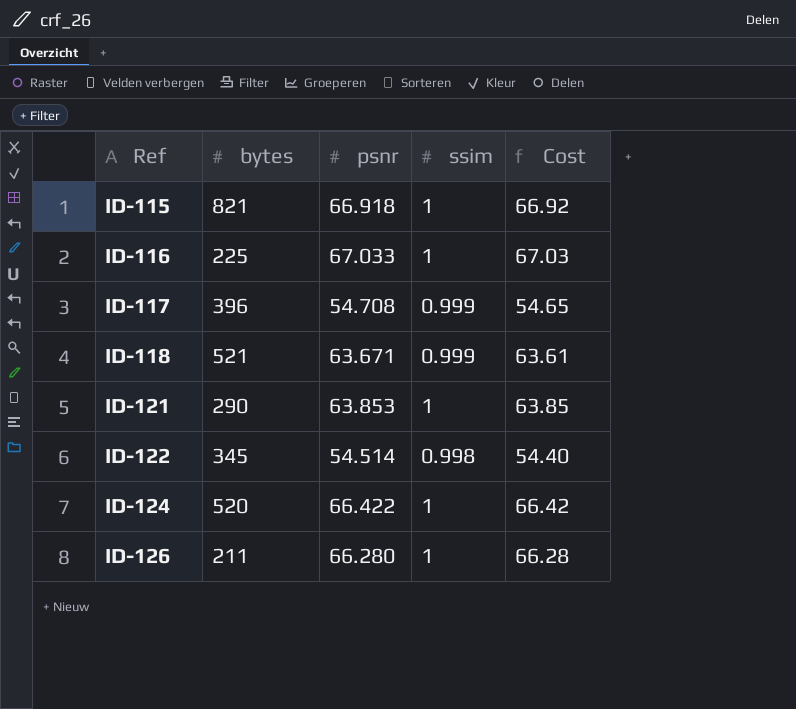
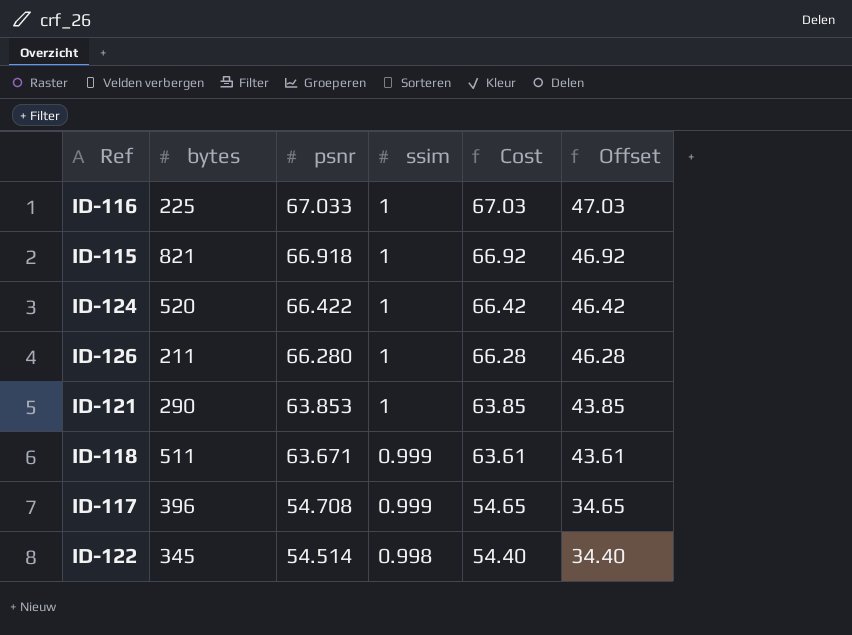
row order: Ref ascending -> psnr descending
column Offset | formula: none -> [Cost] - 20
ID-118 | bytes: 521 -> 511

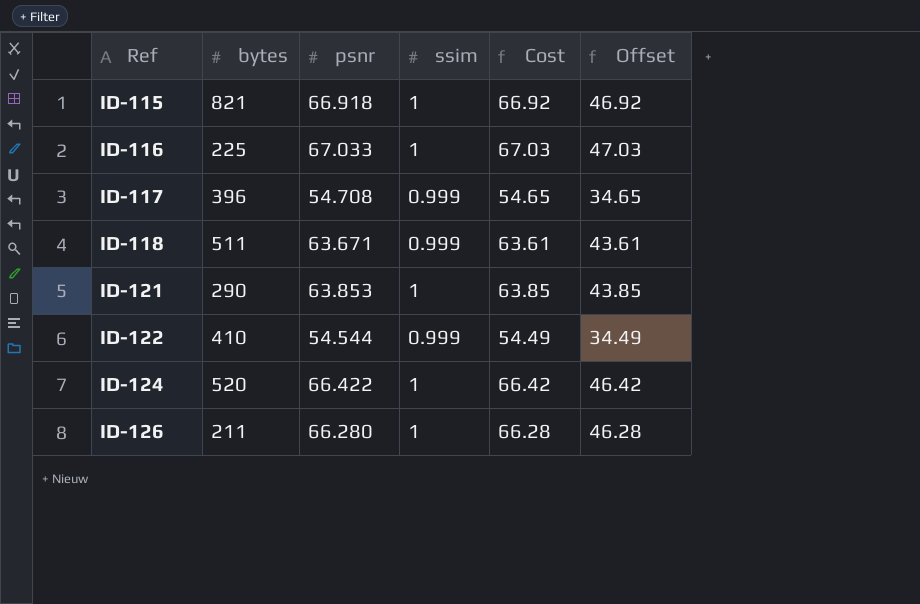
row order: psnr descending -> Ref ascending
ID-122 | bytes: 345 -> 410
ID-122 | psnr: 54.514 -> 54.544
ID-122 | ssim: 0.998 -> 0.999
ID-122 | Cost: 54.40 -> 54.49
ID-122 | Offset: 34.40 -> 34.49

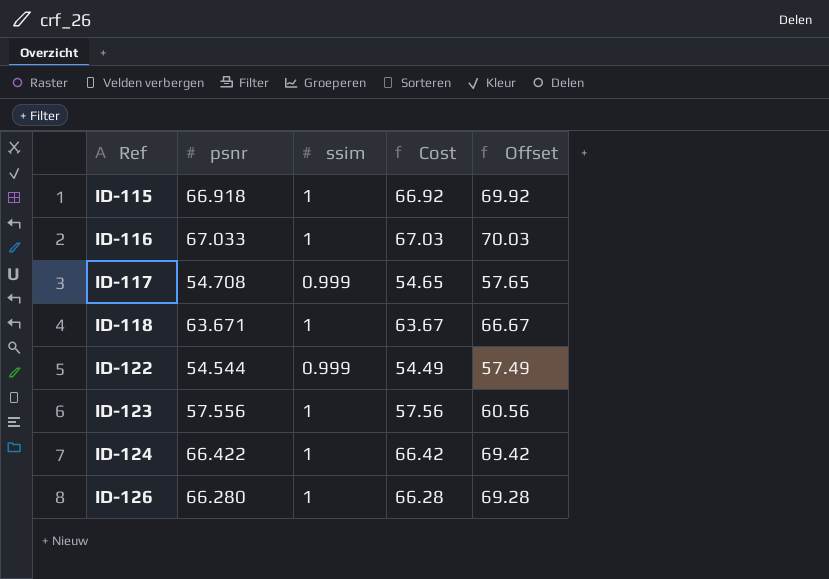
column bytes | position: 2 -> none
column Offset | formula: [Cost] - 20 -> [Cost] + 3
row ID-121: 290 | 63.853 | 1 | 63.85 | 43.85 -> none
ID-118 | ssim: 0.999 -> 1
ID-118 | Cost: 63.61 -> 63.67
row ID-123: none -> 57.556 | 1 | 57.56 | 60.56

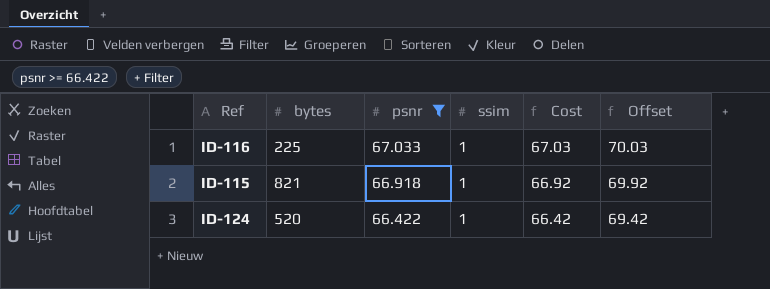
filter: none -> psnr >= 66.422
row order: Ref ascending -> psnr descending
column bytes | position: none -> 2

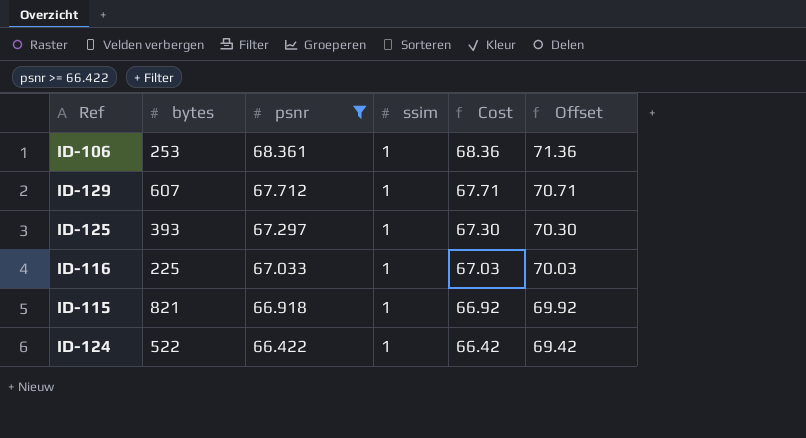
row ID-106: none -> 253 | 68.361 | 1 | 68.36 | 71.36
row ID-129: none -> 607 | 67.712 | 1 | 67.71 | 70.71
row ID-125: none -> 393 | 67.297 | 1 | 67.30 | 70.30
ID-124 | bytes: 520 -> 522

